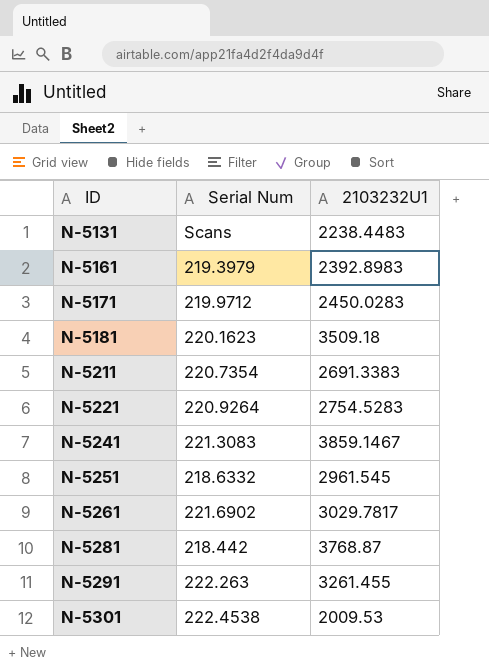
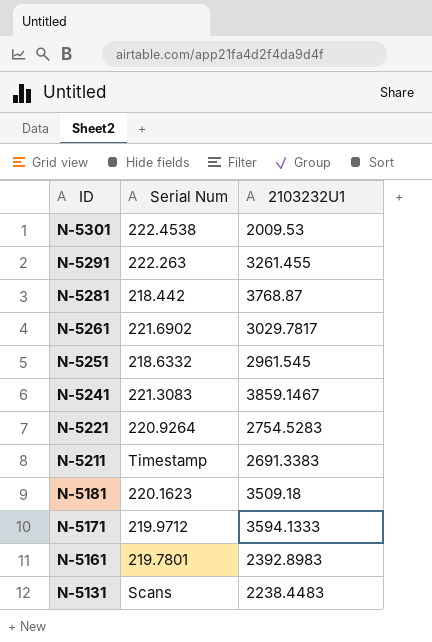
row order: ID ascending -> ID descending
N-5211 | Serial Num: 220.7354 -> Timestamp
N-5171 | 2103232U1: 2450.0283 -> 3594.1333
N-5161 | Serial Num: 219.3979 -> 219.7801

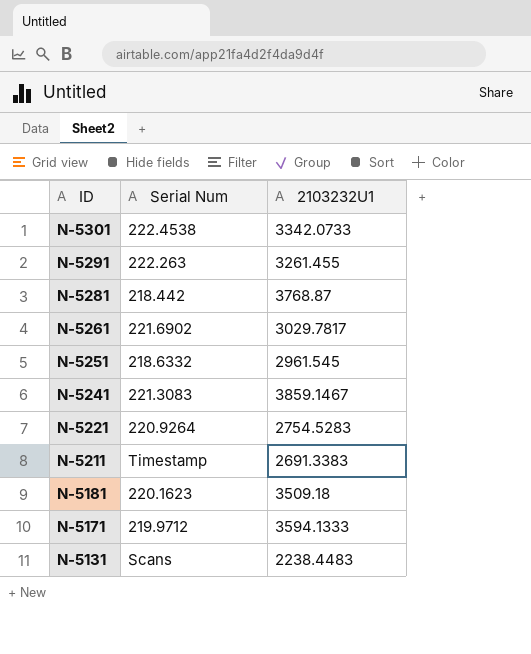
row N-5161: 219.7801 | 2392.8983 -> none
N-5301 | 2103232U1: 2009.53 -> 3342.0733

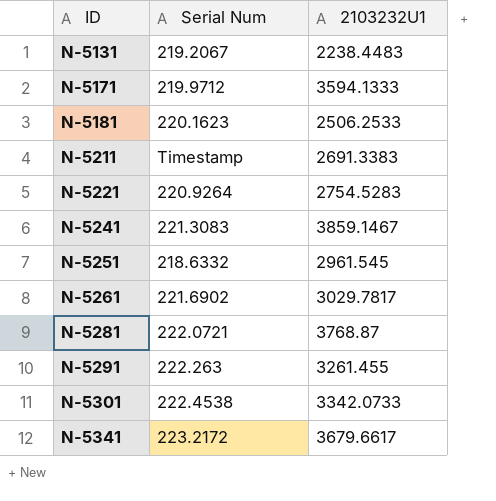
row order: ID descending -> ID ascending
N-5131 | Serial Num: Scans -> 219.2067
N-5181 | 2103232U1: 3509.18 -> 2506.2533
N-5281 | Serial Num: 218.442 -> 222.0721
row N-5341: none -> 223.2172 | 3679.6617

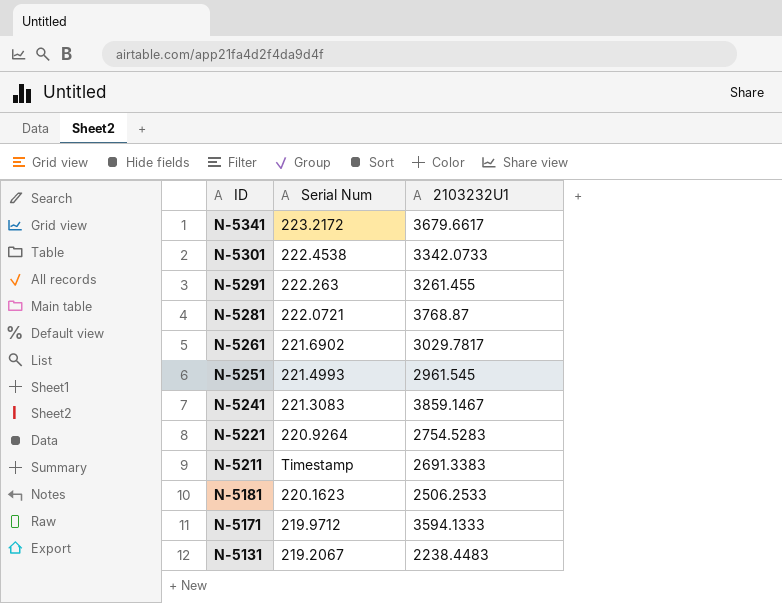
row order: ID ascending -> ID descending
N-5251 | Serial Num: 218.6332 -> 221.4993

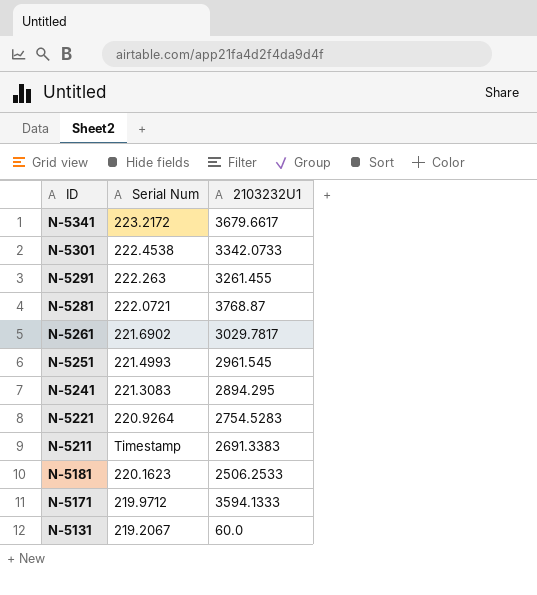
N-5241 | 2103232U1: 3859.1467 -> 2894.295
N-5131 | 2103232U1: 2238.4483 -> 60.0

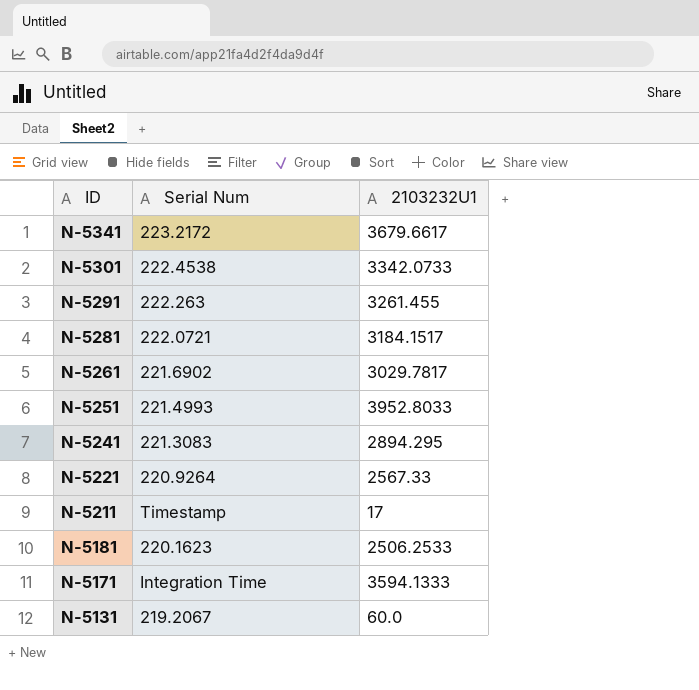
N-5281 | 2103232U1: 3768.87 -> 3184.1517
N-5251 | 2103232U1: 2961.545 -> 3952.8033
N-5221 | 2103232U1: 2754.5283 -> 2567.33
N-5211 | 2103232U1: 2691.3383 -> 17
N-5171 | Serial Num: 219.9712 -> Integration Time

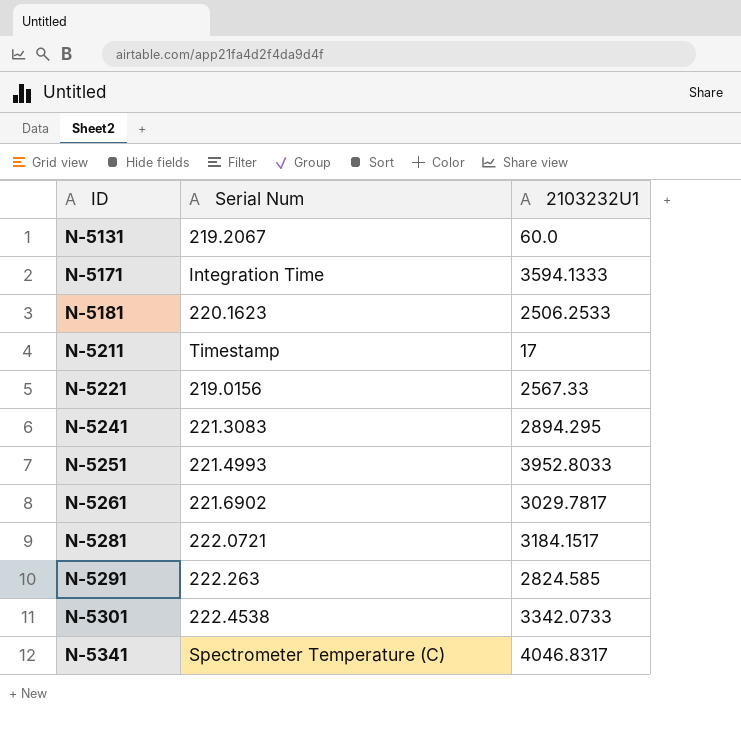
row order: ID descending -> ID ascending
N-5221 | Serial Num: 220.9264 -> 219.0156
N-5291 | 2103232U1: 3261.455 -> 2824.585
N-5341 | Serial Num: 223.2172 -> Spectrometer Temperature (C)
N-5341 | 2103232U1: 3679.6617 -> 4046.8317

